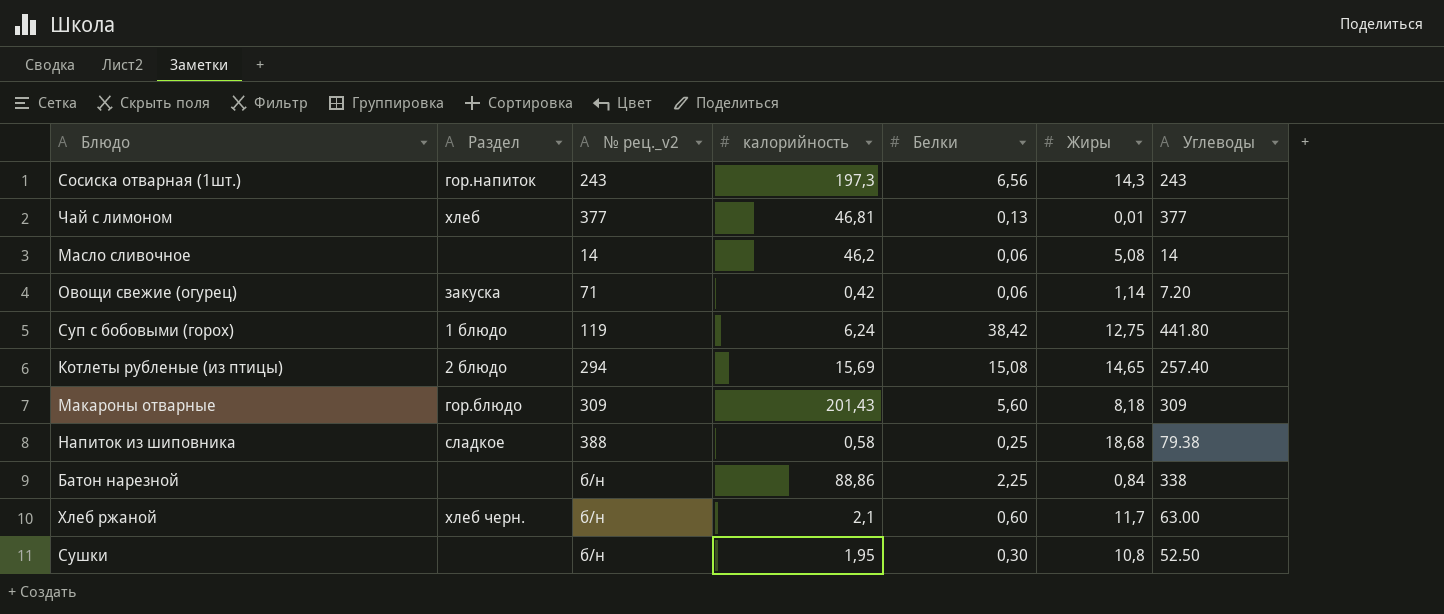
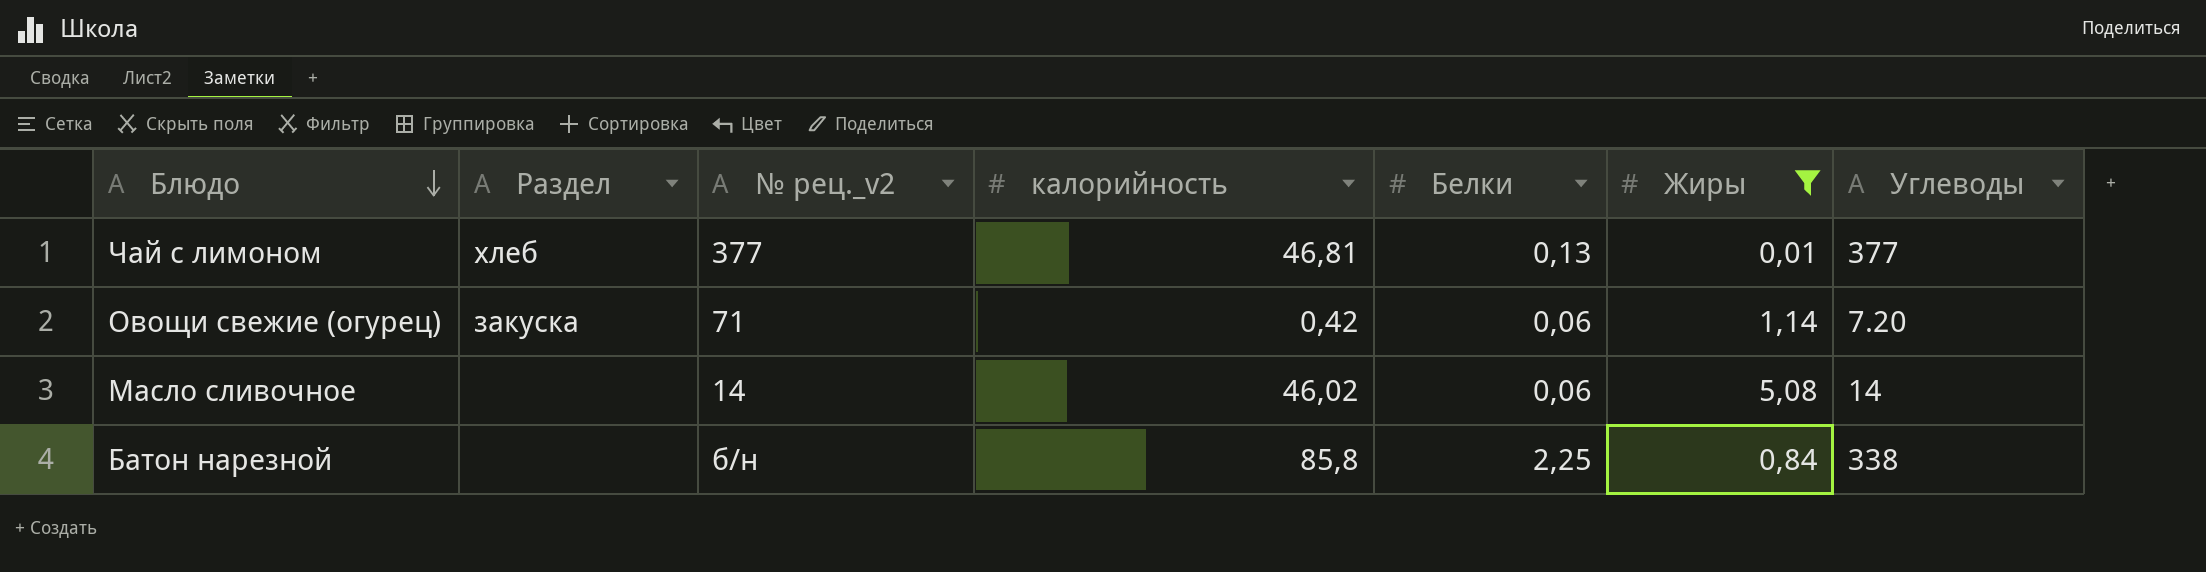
filter: none -> Жиры <= 5,08
row order: none -> Блюдо descending
Масло сливочное | калорийность: 46,2 -> 46,02
Батон нарезной | калорийность: 88,86 -> 85,8

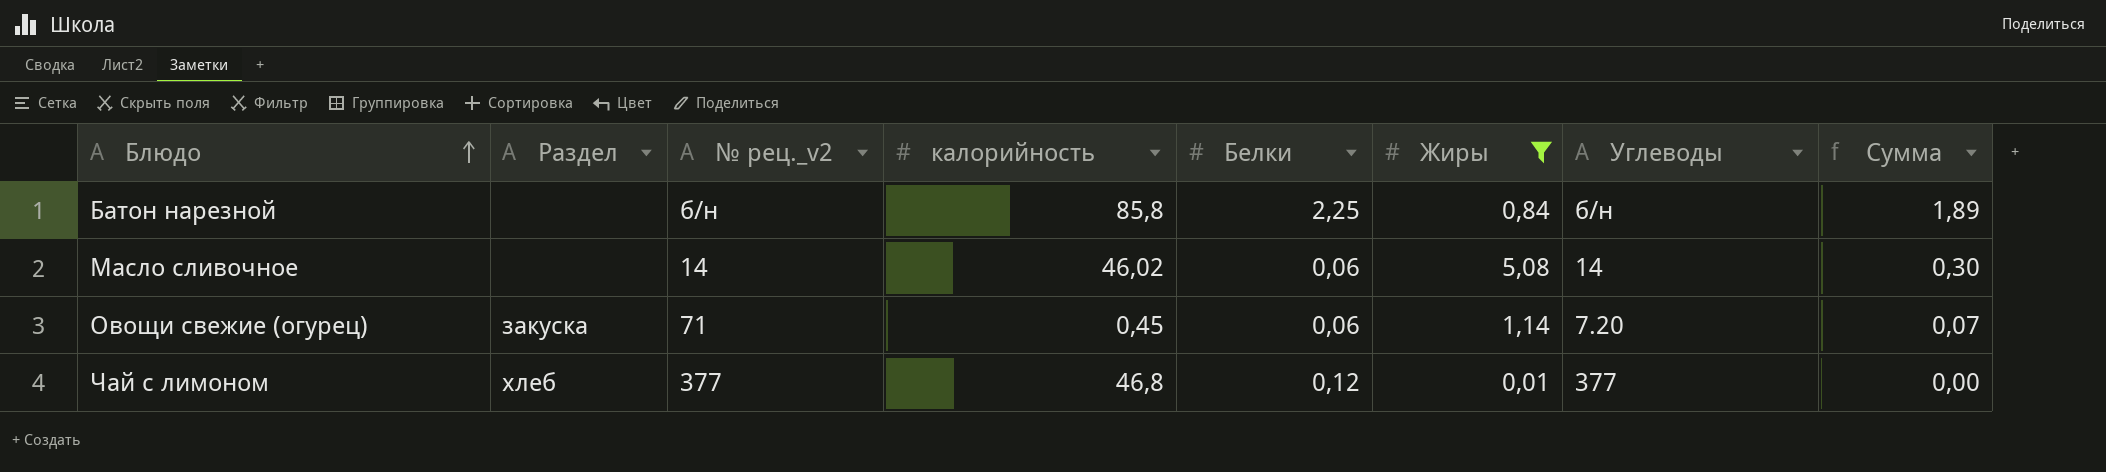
row order: Блюдо descending -> Блюдо ascending
column Сумма | formula: none -> [Белки] * [Жиры]
Батон нарезной | Углеводы: 338 -> б/н
Овощи свежие (огурец) | калорийность: 0,42 -> 0,45
Чай с лимоном | калорийность: 46,81 -> 46,8
Чай с лимоном | Белки: 0,13 -> 0,12

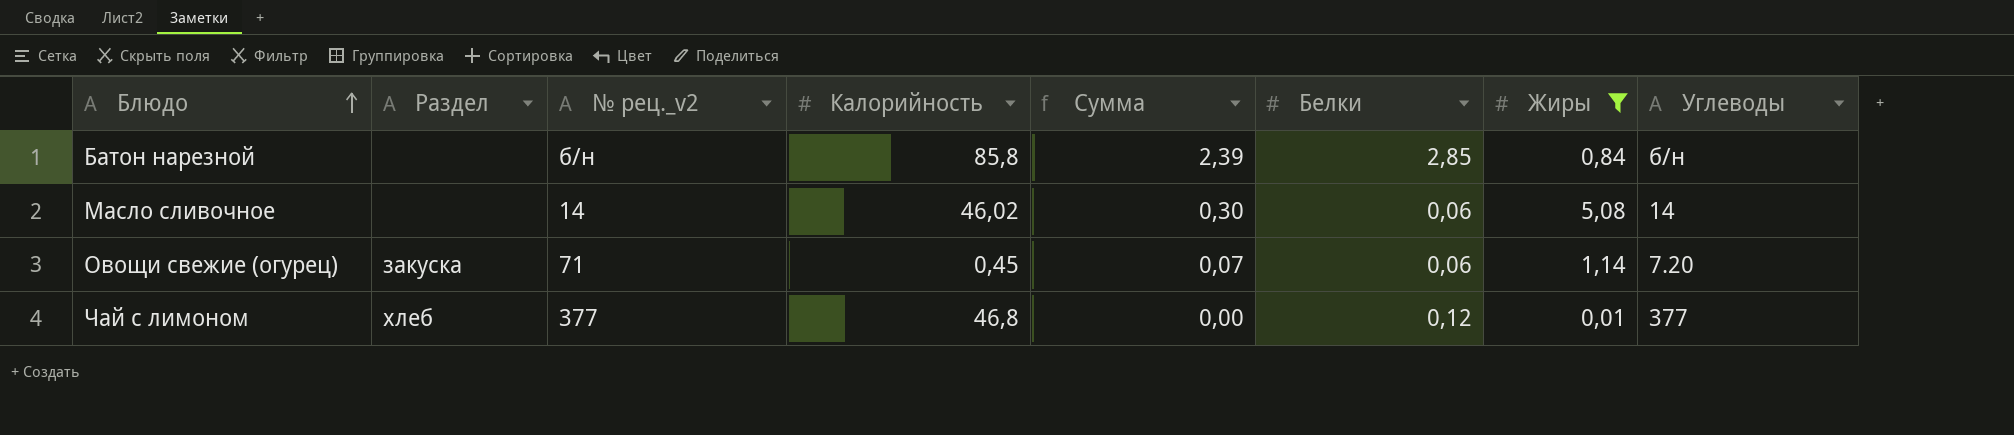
column name: калорийность -> Калорийность
column Сумма | position: 8 -> 5
Батон нарезной | Сумма: 1,89 -> 2,39
Батон нарезной | Белки: 2,25 -> 2,85

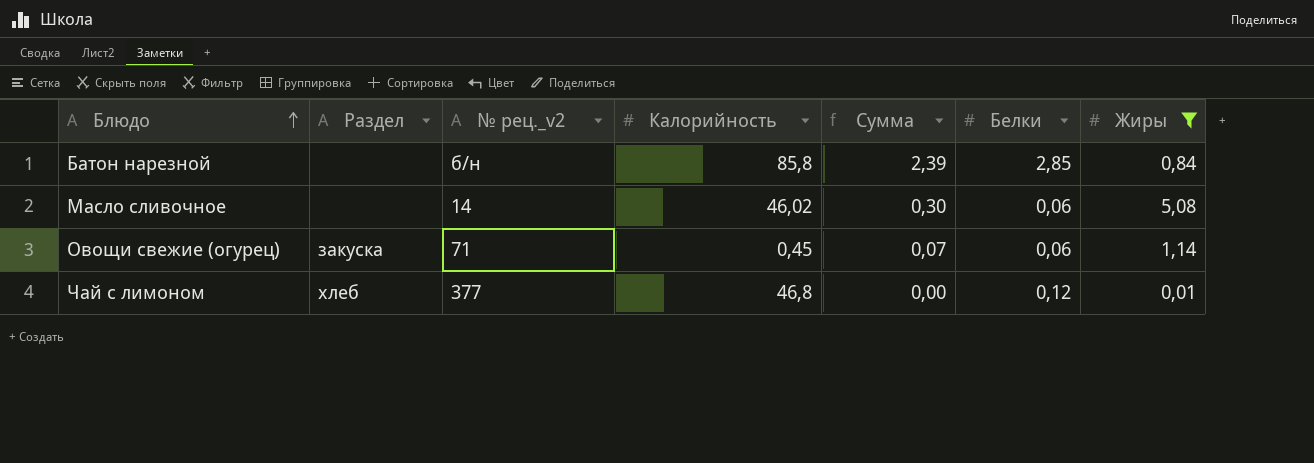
column Углеводы | position: 8 -> none

